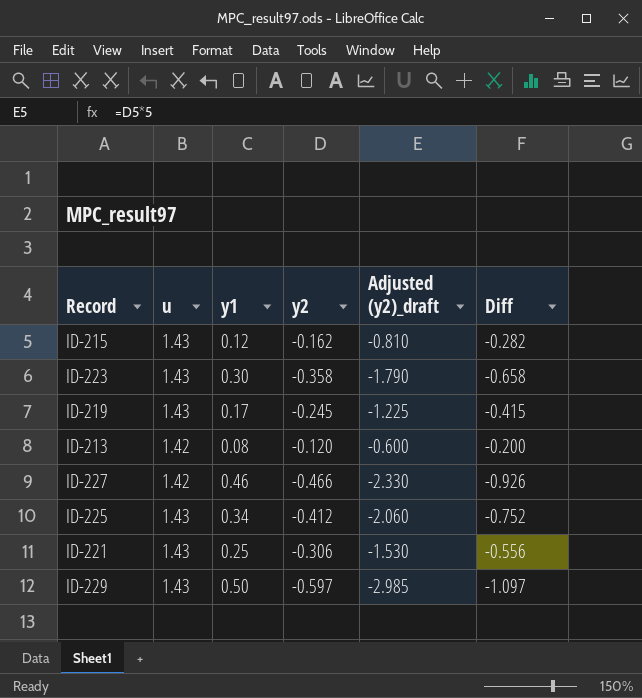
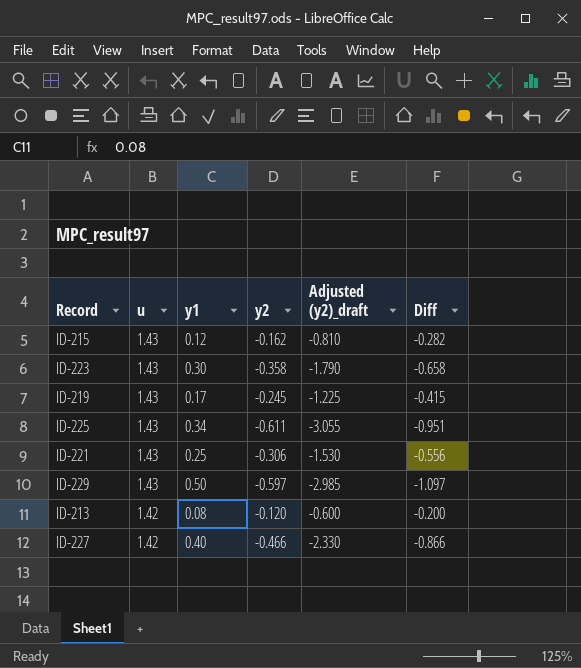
row order: none -> u descending
ID-225 | y2: -0.412 -> -0.611
ID-225 | Adjusted (y2)_draft: -2.060 -> -3.055
ID-225 | Diff: -0.752 -> -0.951
ID-227 | y1: 0.46 -> 0.40
ID-227 | Diff: -0.926 -> -0.866

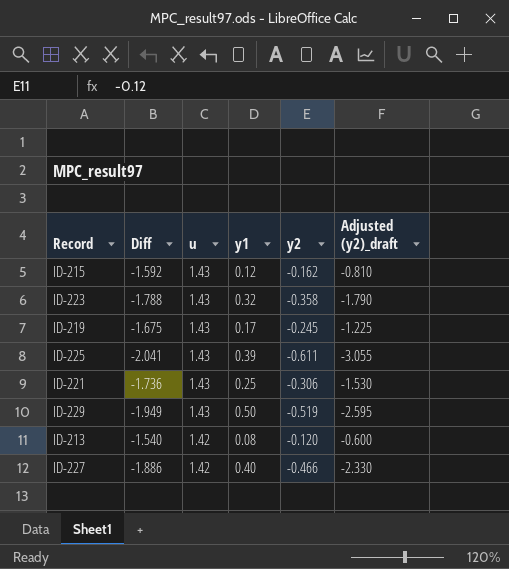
column Diff | formula: [y2] - [y1] -> [y2] - [u]
column Diff | position: 6 -> 2
ID-223 | y1: 0.30 -> 0.32
ID-225 | y1: 0.34 -> 0.39
ID-229 | y2: -0.597 -> -0.519
ID-229 | Adjusted (y2)_draft: -2.985 -> -2.595

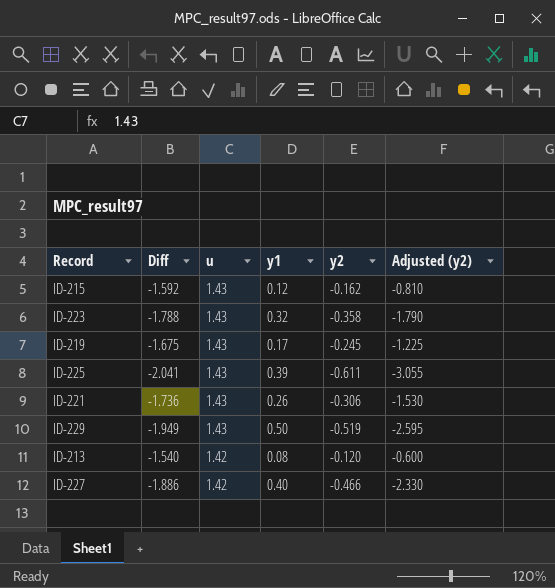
column name: Adjusted (y2)_draft -> Adjusted (y2)
ID-221 | y1: 0.25 -> 0.26

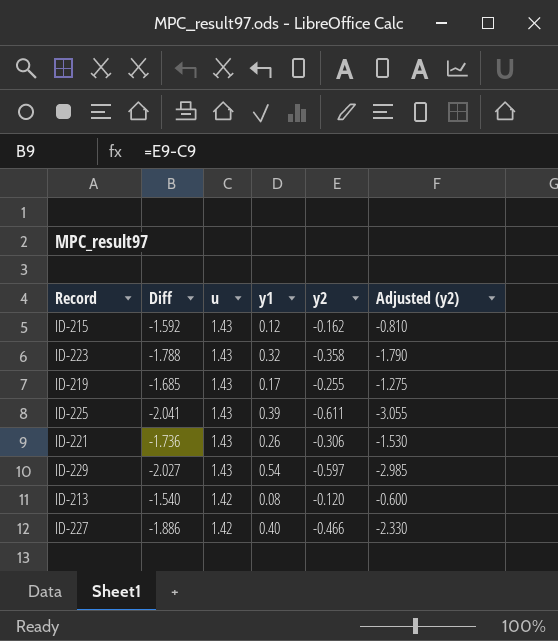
ID-219 | Diff: -1.675 -> -1.685
ID-219 | y2: -0.245 -> -0.255
ID-219 | Adjusted (y2): -1.225 -> -1.275
ID-229 | Diff: -1.949 -> -2.027
ID-229 | y1: 0.50 -> 0.54
ID-229 | y2: -0.519 -> -0.597
ID-229 | Adjusted (y2): -2.595 -> -2.985

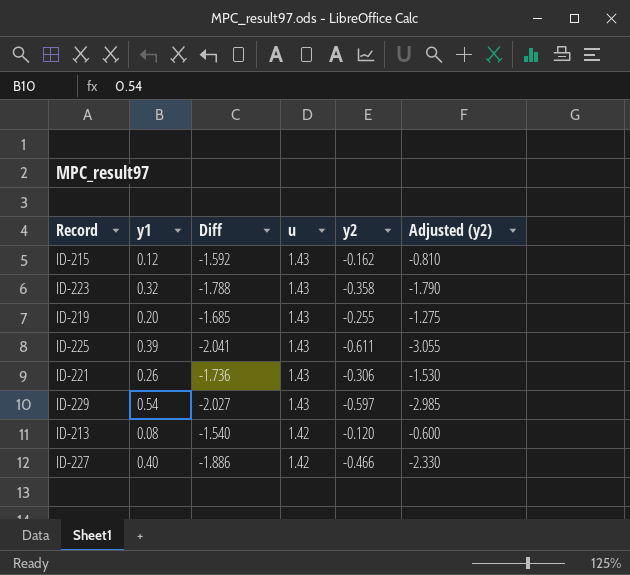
column y1 | position: 4 -> 2
ID-219 | y1: 0.17 -> 0.20

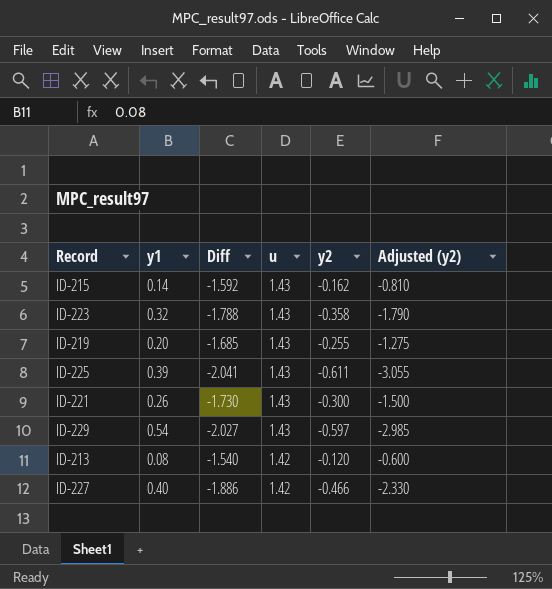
ID-215 | y1: 0.12 -> 0.14
ID-221 | Diff: -1.736 -> -1.730
ID-221 | y2: -0.306 -> -0.300
ID-221 | Adjusted (y2): -1.530 -> -1.500

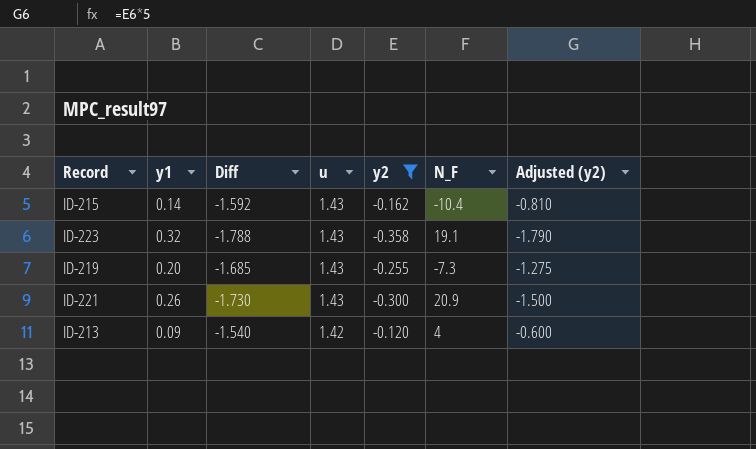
filter: none -> y2 >= -0.358
column N_F | position: none -> 6
ID-213 | y1: 0.08 -> 0.09

